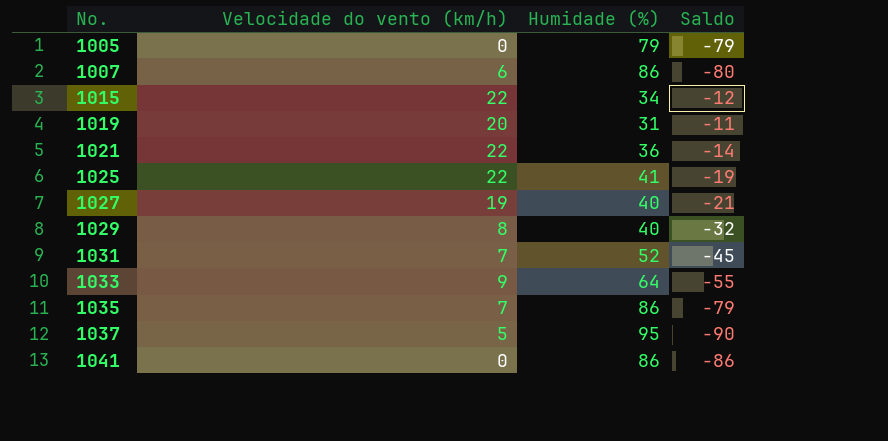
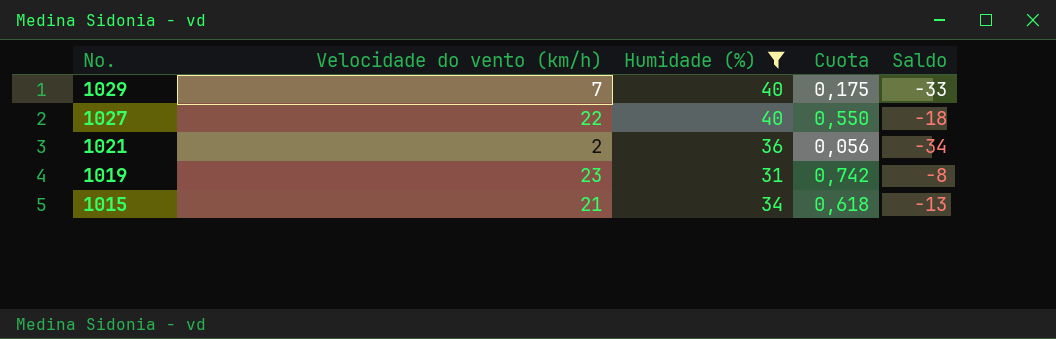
filter: none -> Humidade (%) <= 40
row order: No. ascending -> No. descending
column Cuota | formula: none -> [Velocidade do vento (km/h)] / [Humidade (%)]
1029 | Velocidade do vento (km/h): 8 -> 7
1029 | Saldo: -32 -> -33
1027 | Velocidade do vento (km/h): 19 -> 22
1027 | Saldo: -21 -> -18
1021 | Velocidade do vento (km/h): 22 -> 2
1021 | Saldo: -14 -> -34
1019 | Velocidade do vento (km/h): 20 -> 23
1019 | Saldo: -11 -> -8
1015 | Velocidade do vento (km/h): 22 -> 21
1015 | Saldo: -12 -> -13

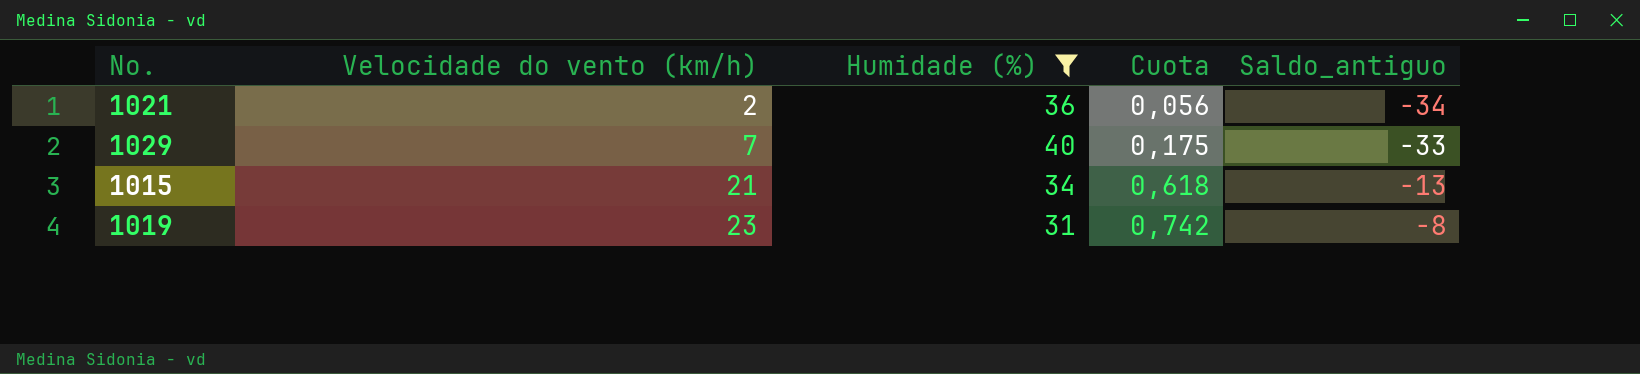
row order: No. descending -> Velocidade do vento (km/h) ascending
column name: Saldo -> Saldo_antiguo
row 1027: 22 | 40 | 0,550 | -18 -> none

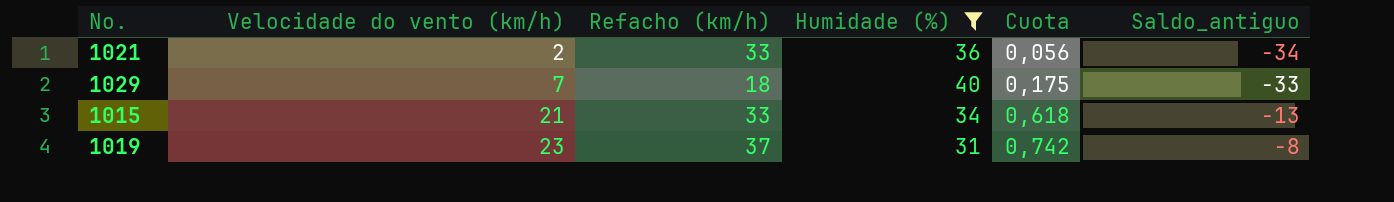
column Refacho (km/h) | position: none -> 3

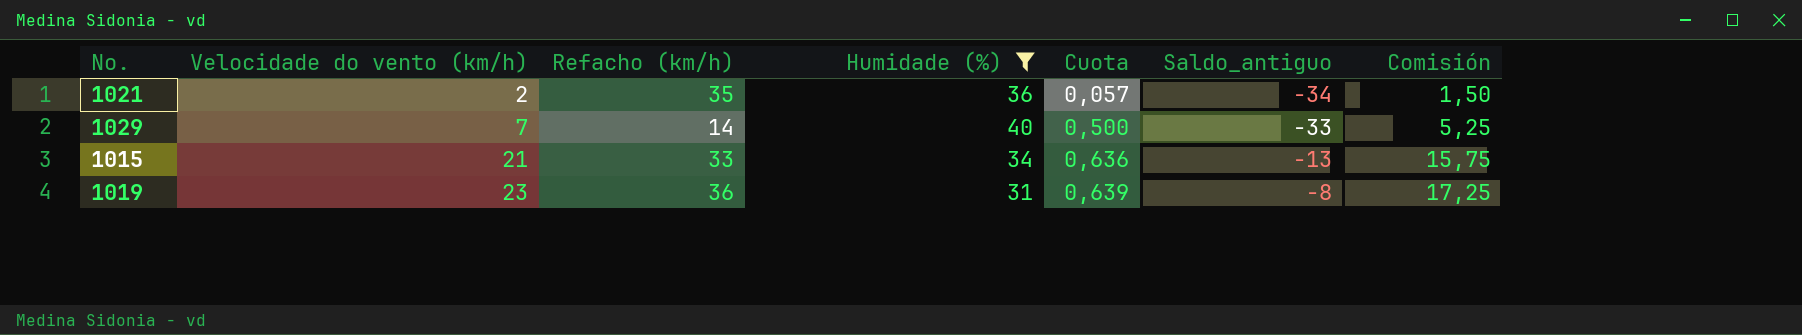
column Cuota | formula: [Velocidade do vento (km/h)] / [Humidade (%)] -> [Velocidade do vento (km/h)] / [Refacho (km/h)]
column Comisión | formula: none -> [Velocidade do vento (km/h)] * 0,75
1021 | Refacho (km/h): 33 -> 35
1029 | Refacho (km/h): 18 -> 14
1019 | Refacho (km/h): 37 -> 36

